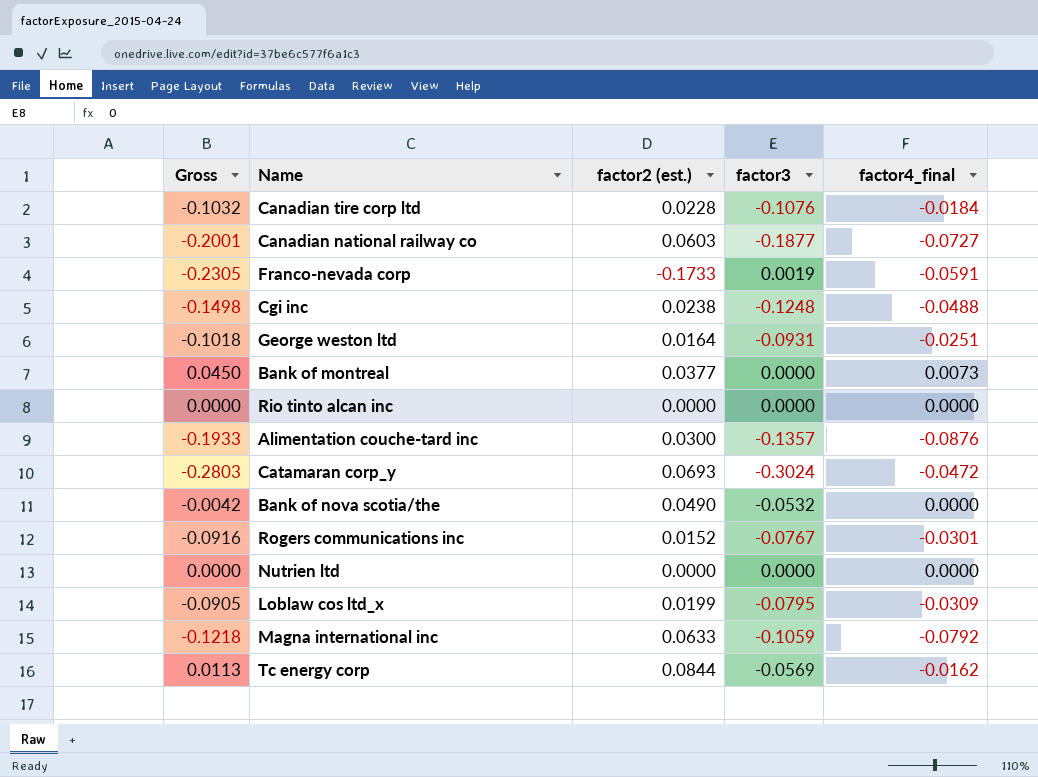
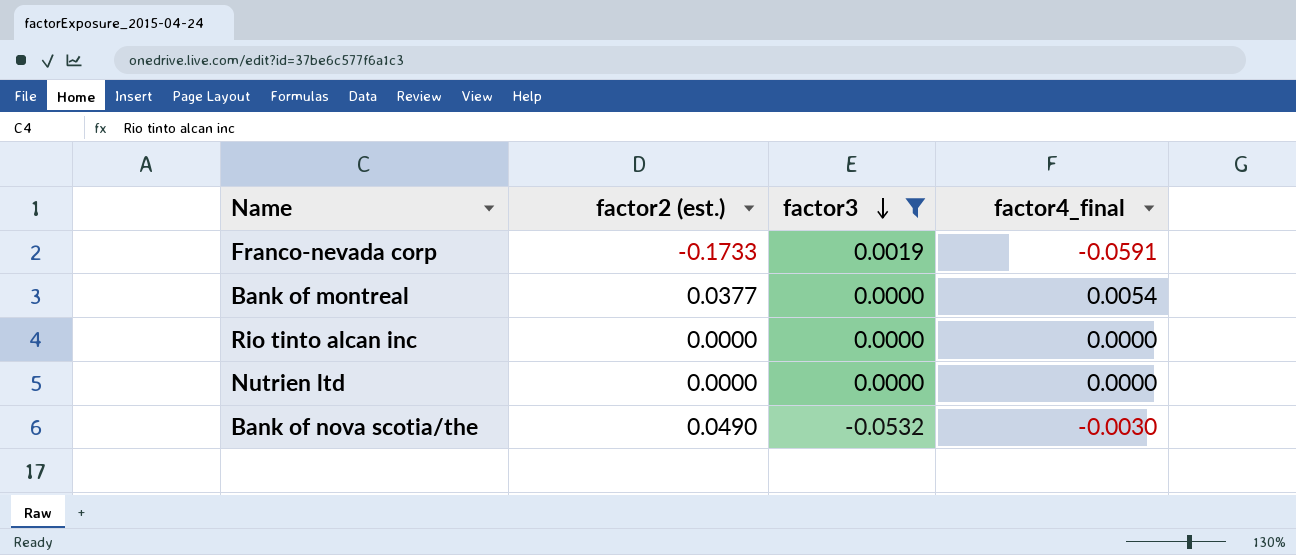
filter: none -> factor3 >= -0.0532
row order: none -> factor3 descending
column Gross | formula: [factor2 (est.)] + [factor3] + [factor4_final] -> none
Bank of montreal | factor4_final: 0.0073 -> 0.0054
Bank of nova scotia/the | factor4_final: 0.0000 -> -0.0030

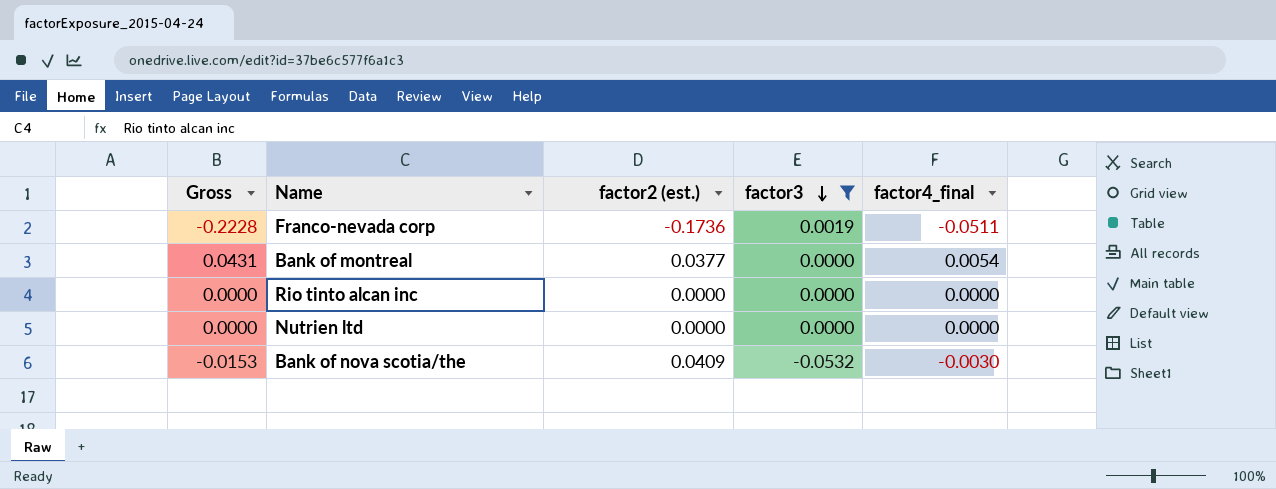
column Gross | formula: none -> [factor2 (est.)] + [factor3] + [factor4_final]
Franco-nevada corp | factor2 (est.): -0.1733 -> -0.1736
Franco-nevada corp | factor4_final: -0.0591 -> -0.0511
Bank of nova scotia/the | factor2 (est.): 0.0490 -> 0.0409

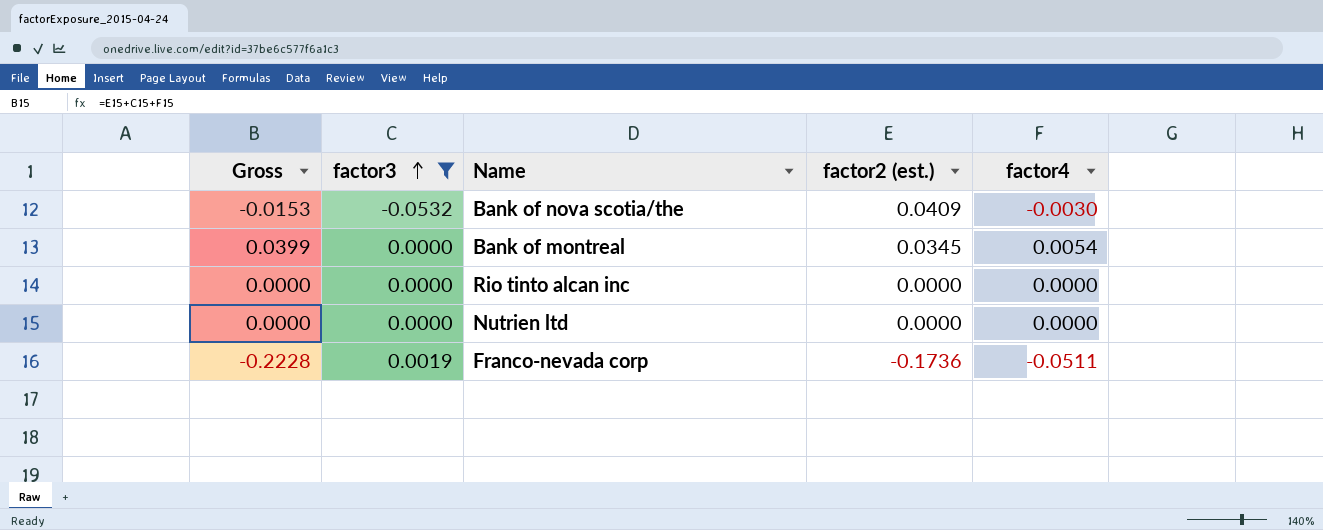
row order: factor3 descending -> factor3 ascending
column factor3 | position: 4 -> 2
column name: factor4_final -> factor4
Bank of montreal | Gross: 0.0431 -> 0.0399
Bank of montreal | factor2 (est.): 0.0377 -> 0.0345

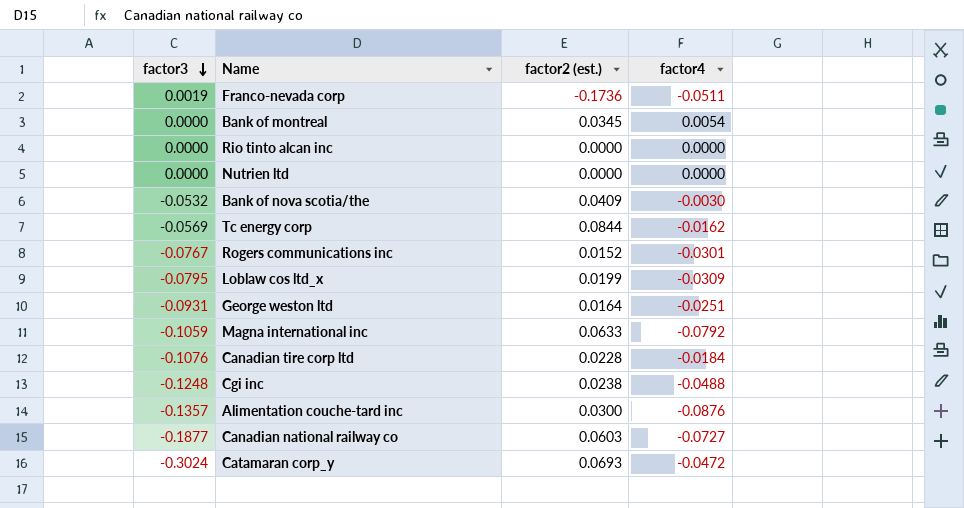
filter: factor3 >= -0.0532 -> none
row order: factor3 ascending -> factor3 descending
column Gross | formula: [factor3] + [factor2 (est.)] + [factor4] -> none

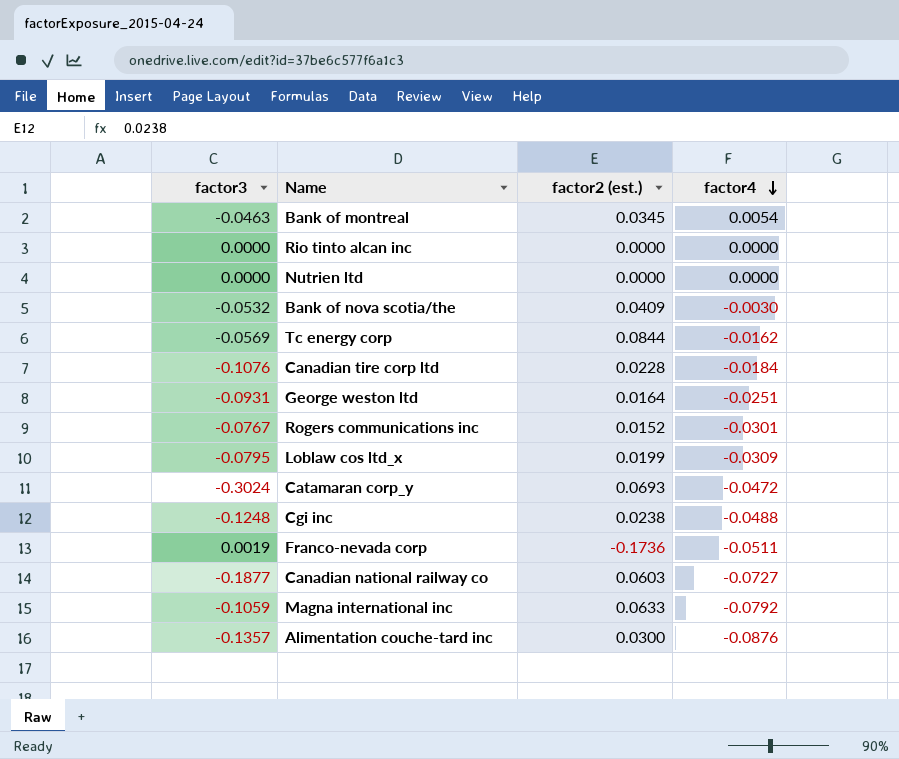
row order: factor3 descending -> factor4 descending
Bank of montreal | factor3: 0.0000 -> -0.0463

